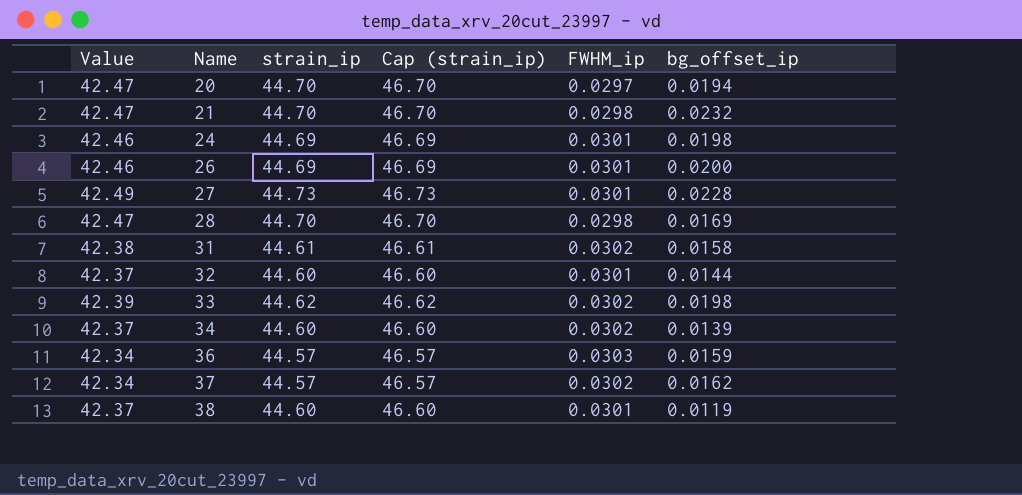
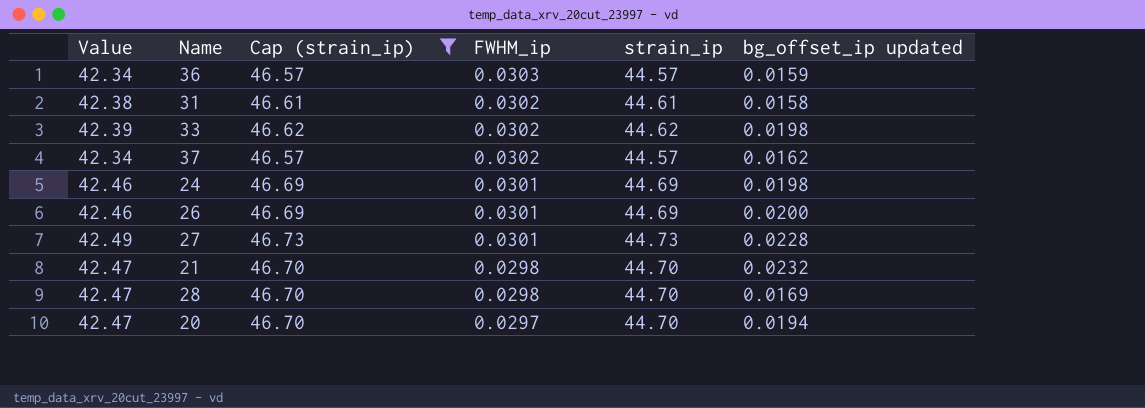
filter: none -> Cap (strain_ip) != 46.60
row order: Name ascending -> FWHM_ip descending
column strain_ip | position: 3 -> 5
column name: bg_offset_ip -> bg_offset_ip updated

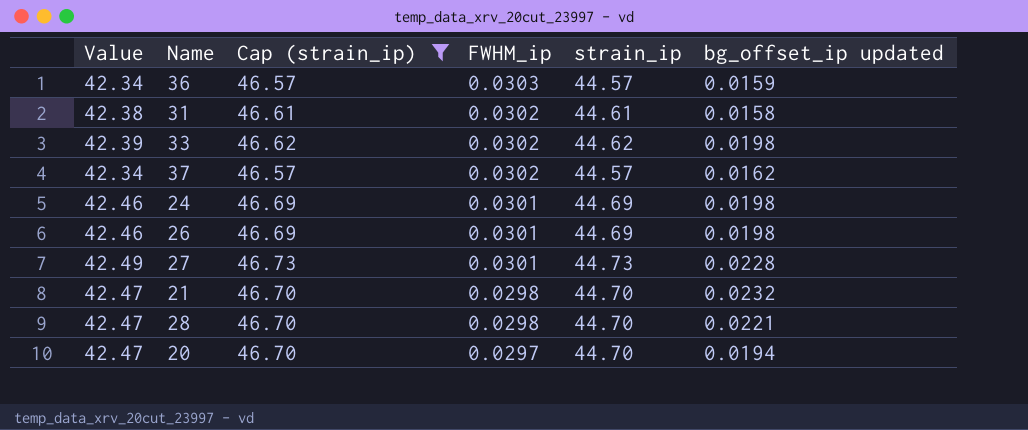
26 | bg_offset_ip updated: 0.0200 -> 0.0198
28 | bg_offset_ip updated: 0.0169 -> 0.0221

